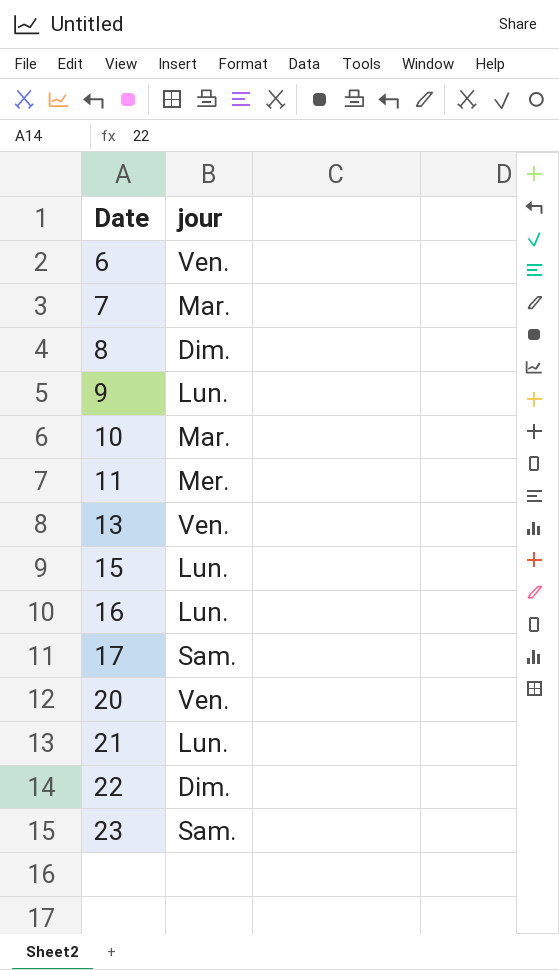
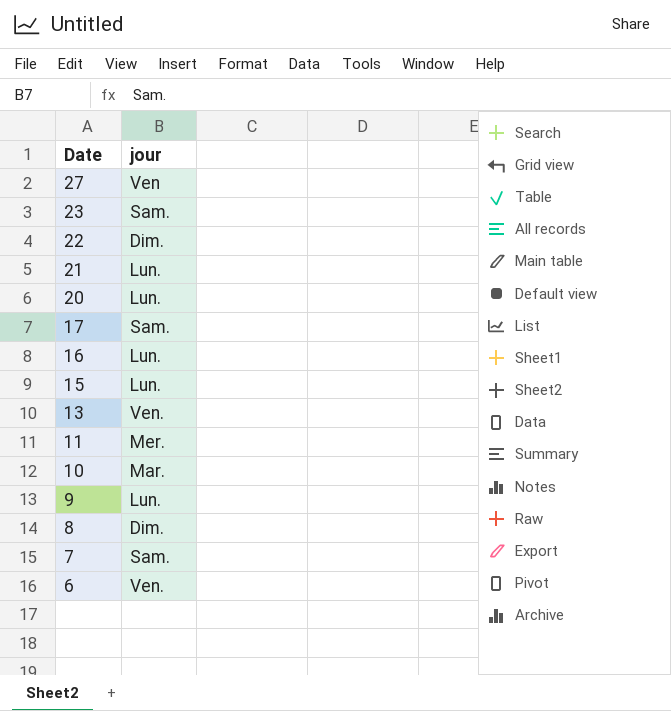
row order: Date ascending -> Date descending
row 27: none -> Ven
20 | jour: Ven. -> Lun.
7 | jour: Mar. -> Sam.

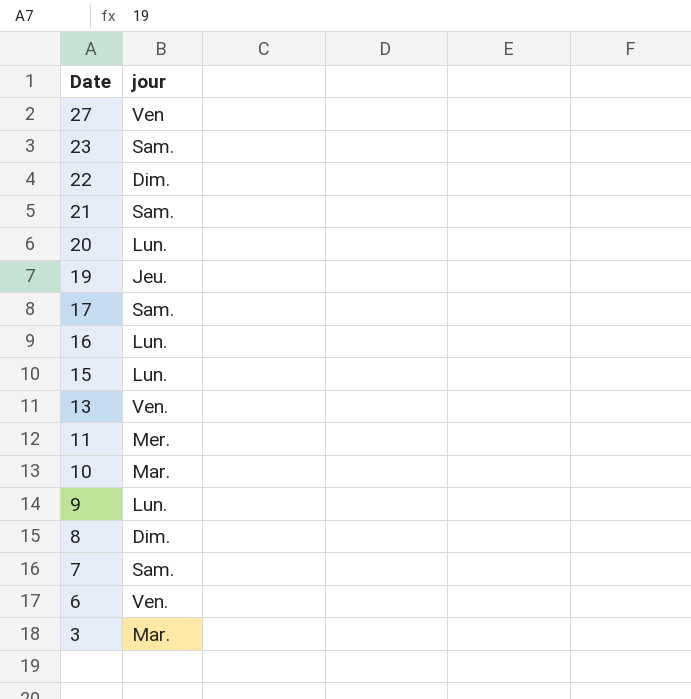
21 | jour: Lun. -> Sam.
row 19: none -> Jeu.
row 3: none -> Mar.

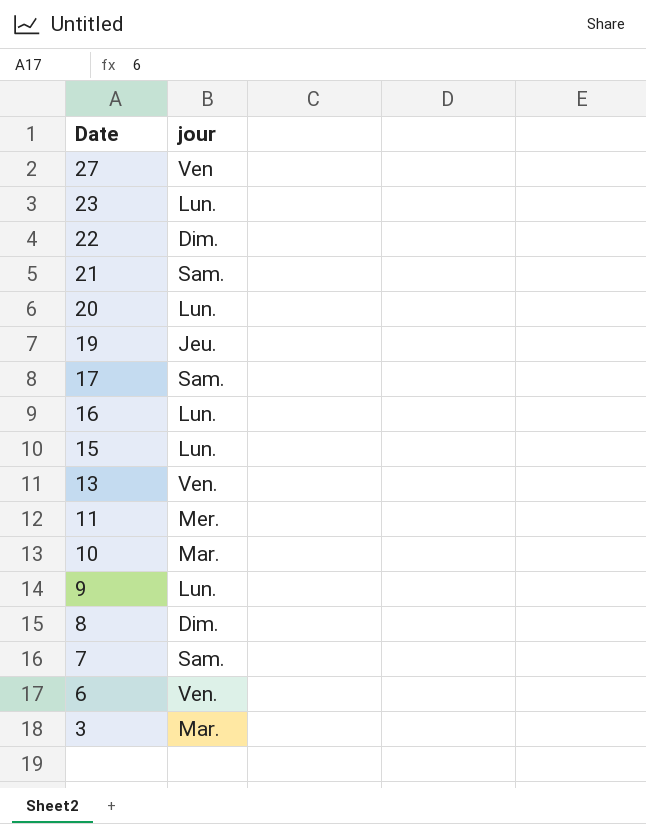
23 | jour: Sam. -> Lun.

